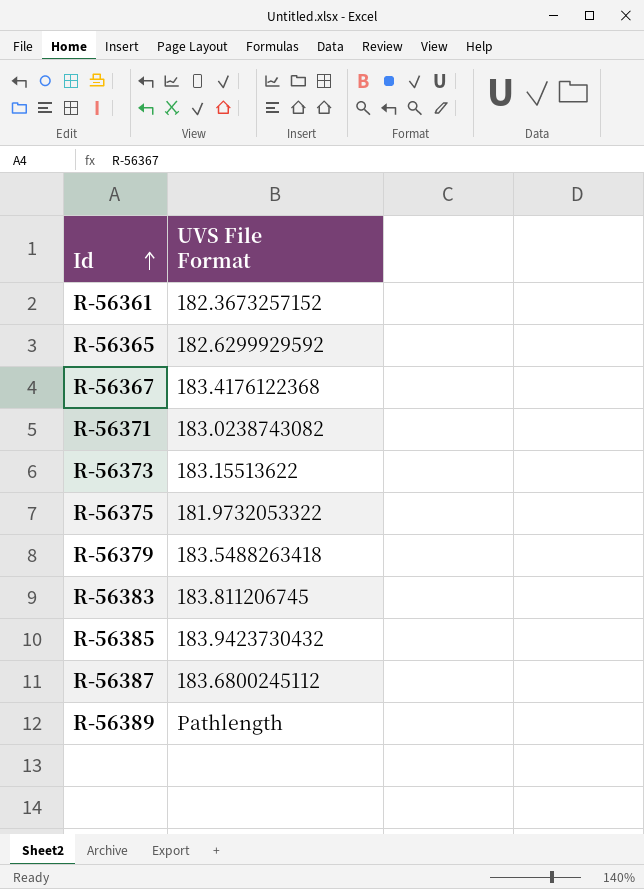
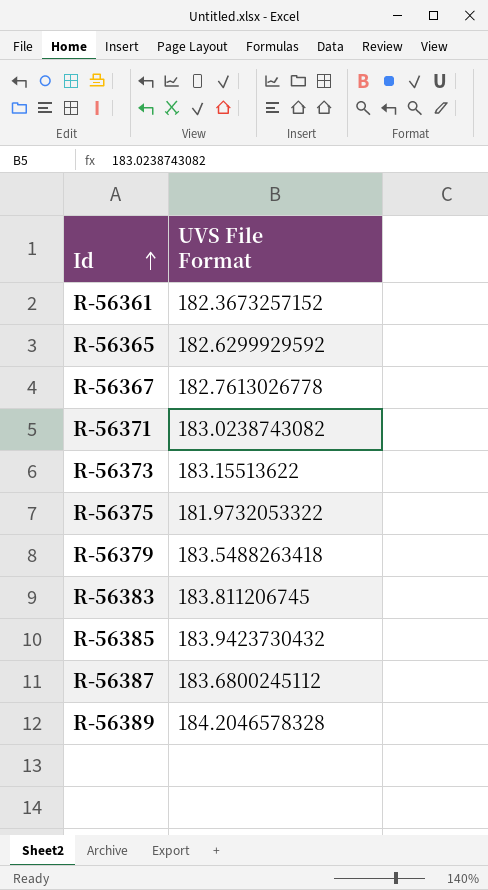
R-56367 | UVS File Format: 183.4176122368 -> 182.7613026778
R-56389 | UVS File Format: Pathlength -> 184.2046578328

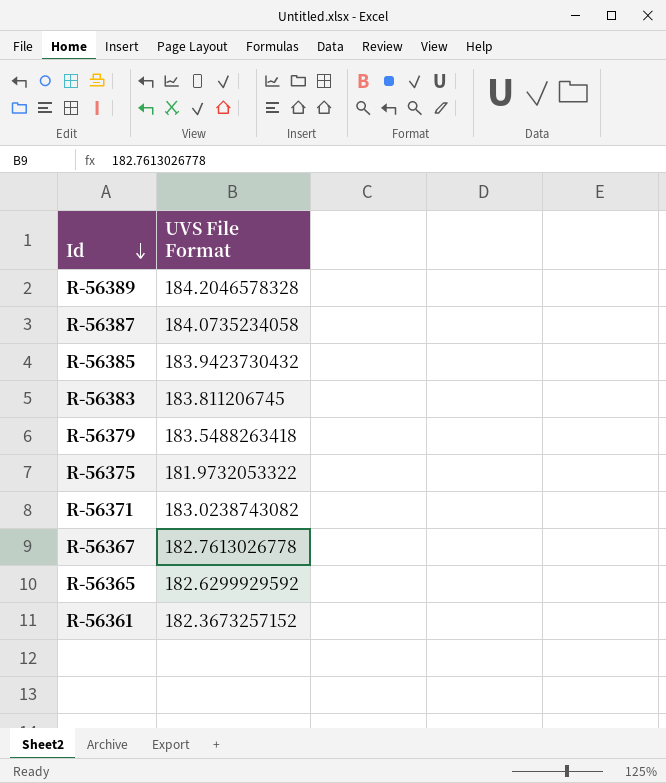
row order: Id ascending -> Id descending
row R-56373: 183.15513622 -> none
R-56387 | UVS File Format: 183.6800245112 -> 184.0735234058

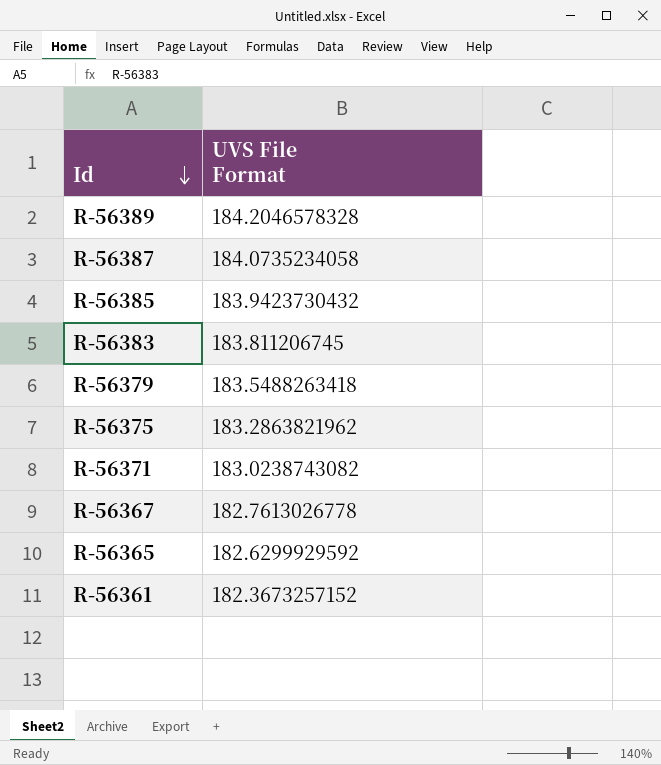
R-56375 | UVS File Format: 181.9732053322 -> 183.2863821962

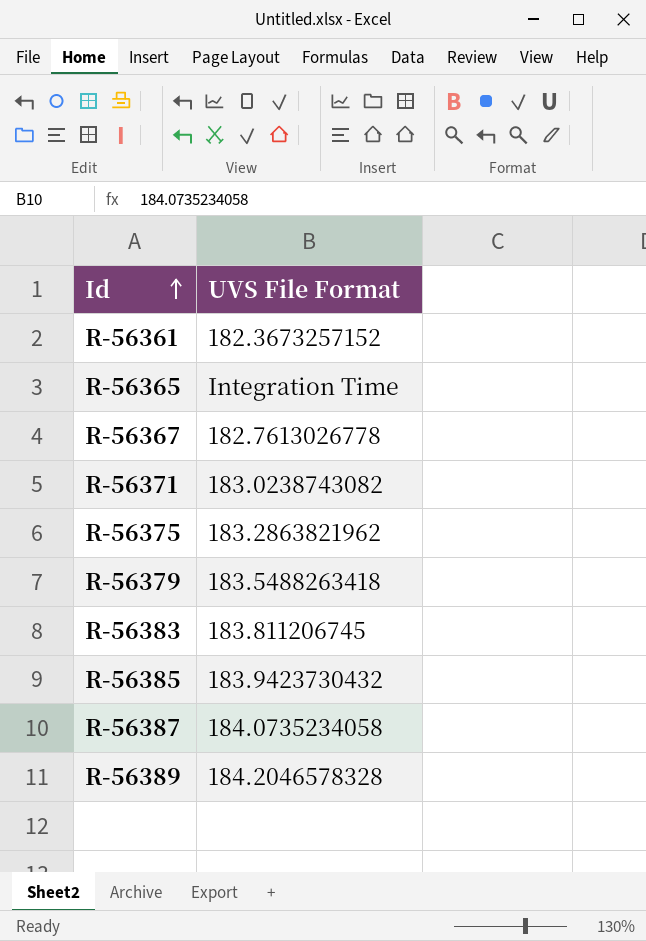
row order: Id descending -> Id ascending
R-56365 | UVS File Format: 182.6299929592 -> Integration Time

